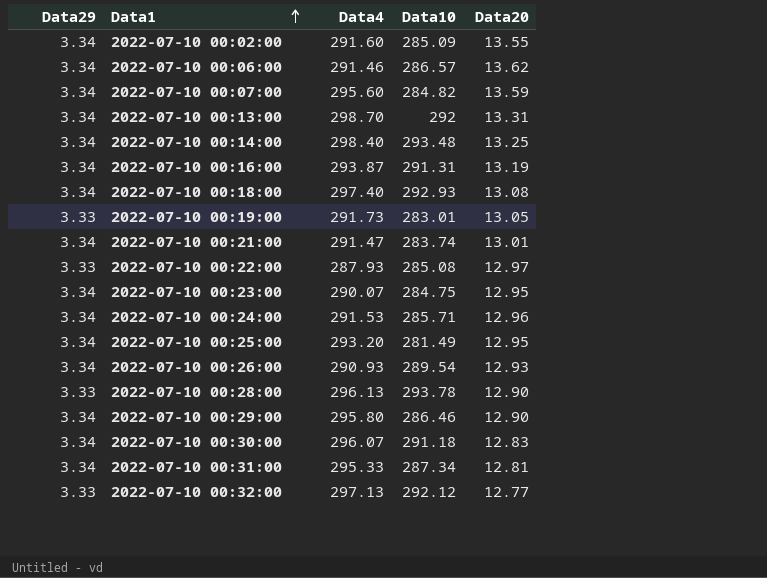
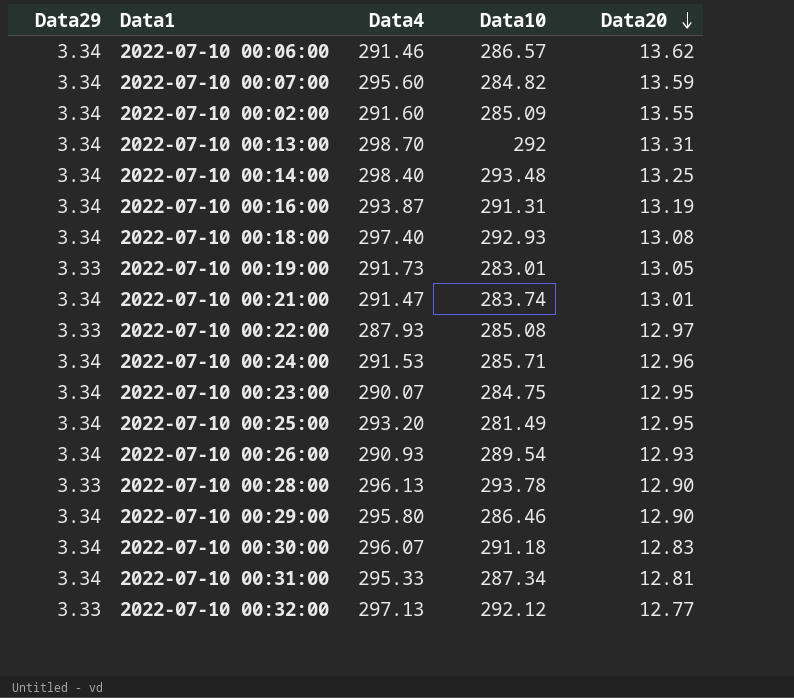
row order: Data1 ascending -> Data20 descending

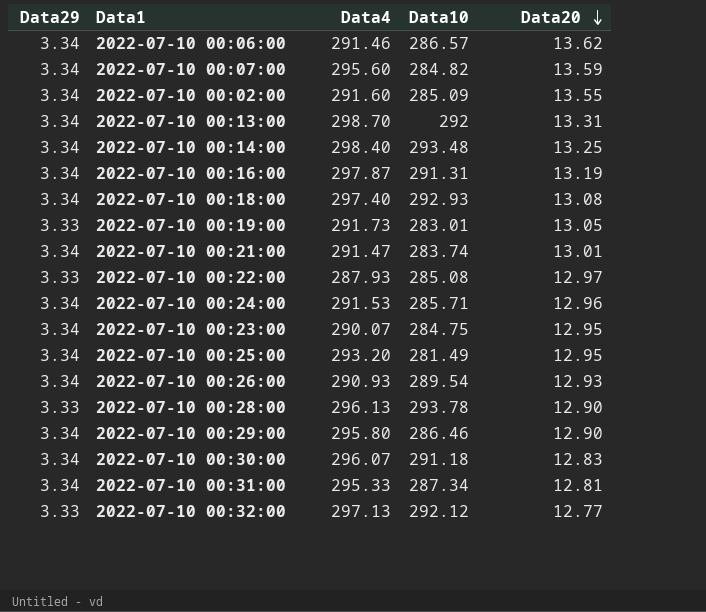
2022-07-10 00:16:00 | Data4: 293.87 -> 297.87

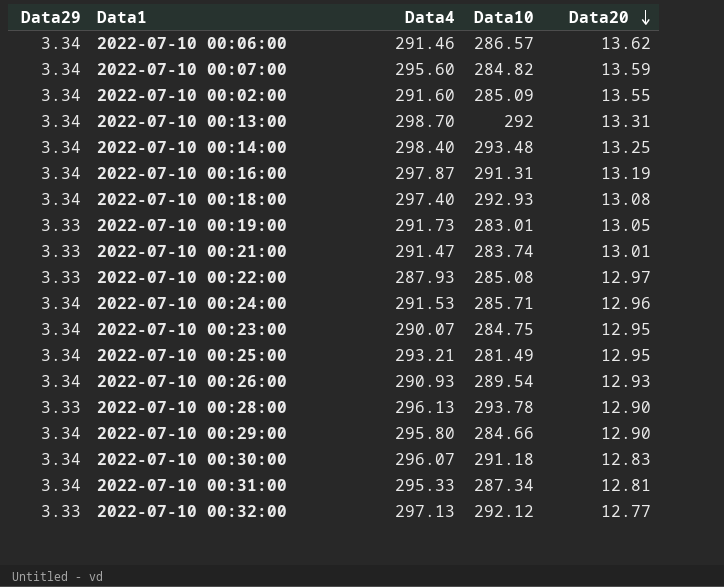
2022-07-10 00:21:00 | Data29: 3.34 -> 3.33
2022-07-10 00:25:00 | Data4: 293.20 -> 293.21
2022-07-10 00:29:00 | Data10: 286.46 -> 284.66

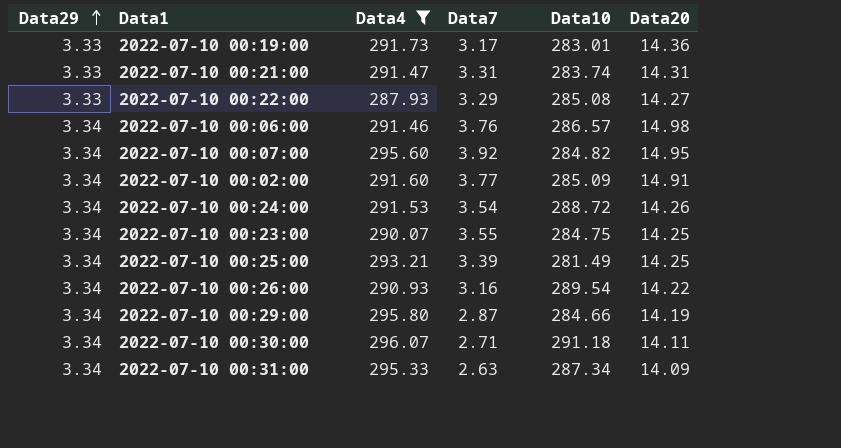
filter: none -> Data4 <= 296.07
row order: Data20 descending -> Data29 ascending
column Data7 | position: none -> 4
2022-07-10 00:19:00 | Data20: 13.05 -> 14.36
2022-07-10 00:21:00 | Data20: 13.01 -> 14.31
2022-07-10 00:22:00 | Data20: 12.97 -> 14.27
2022-07-10 00:06:00 | Data20: 13.62 -> 14.98
2022-07-10 00:07:00 | Data20: 13.59 -> 14.95
2022-07-10 00:02:00 | Data20: 13.55 -> 14.91
2022-07-10 00:24:00 | Data10: 285.71 -> 288.72
2022-07-10 00:24:00 | Data20: 12.96 -> 14.26
2022-07-10 00:23:00 | Data20: 12.95 -> 14.25
2022-07-10 00:25:00 | Data20: 12.95 -> 14.25
2022-07-10 00:26:00 | Data20: 12.93 -> 14.22
2022-07-10 00:29:00 | Data20: 12.90 -> 14.19
2022-07-10 00:30:00 | Data20: 12.83 -> 14.11
2022-07-10 00:31:00 | Data20: 12.81 -> 14.09

